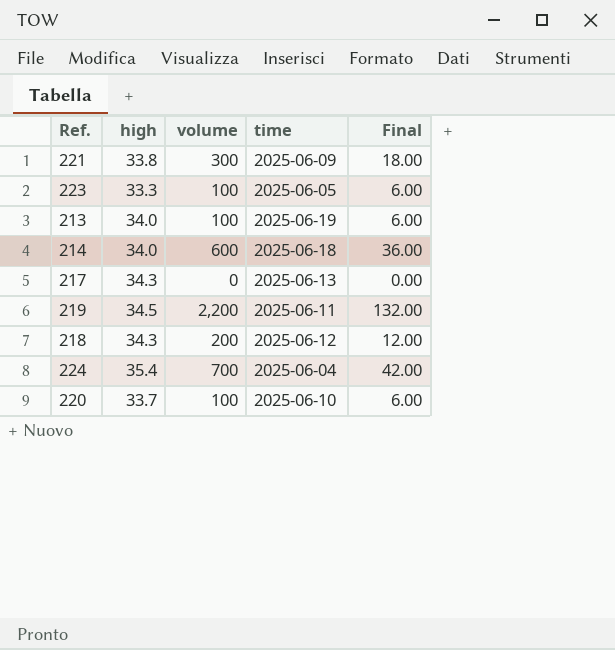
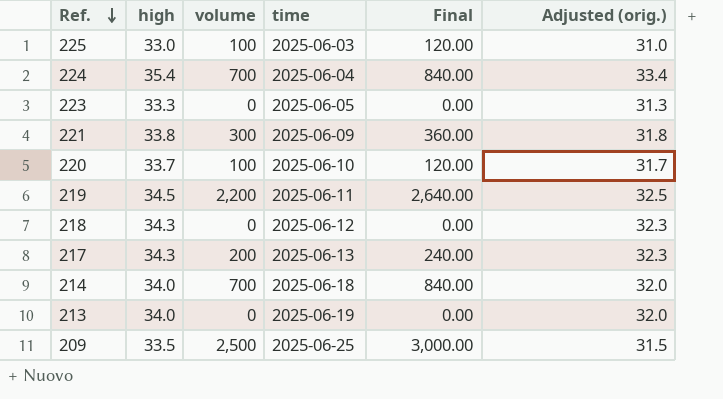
row order: none -> Ref. descending
column Final | formula: [volume] * 0.06 -> [volume] * 1.2
column Adjusted (orig.) | formula: none -> [high] - 2
row 225: none -> 33.0 | 100 | 2025-06-03 | 120.00 | 31.0
223 | volume: 100 -> 0
218 | volume: 200 -> 0
217 | volume: 0 -> 200
214 | volume: 600 -> 700
213 | volume: 100 -> 0
row 209: none -> 33.5 | 2,500 | 2025-06-25 | 3,000.00 | 31.5

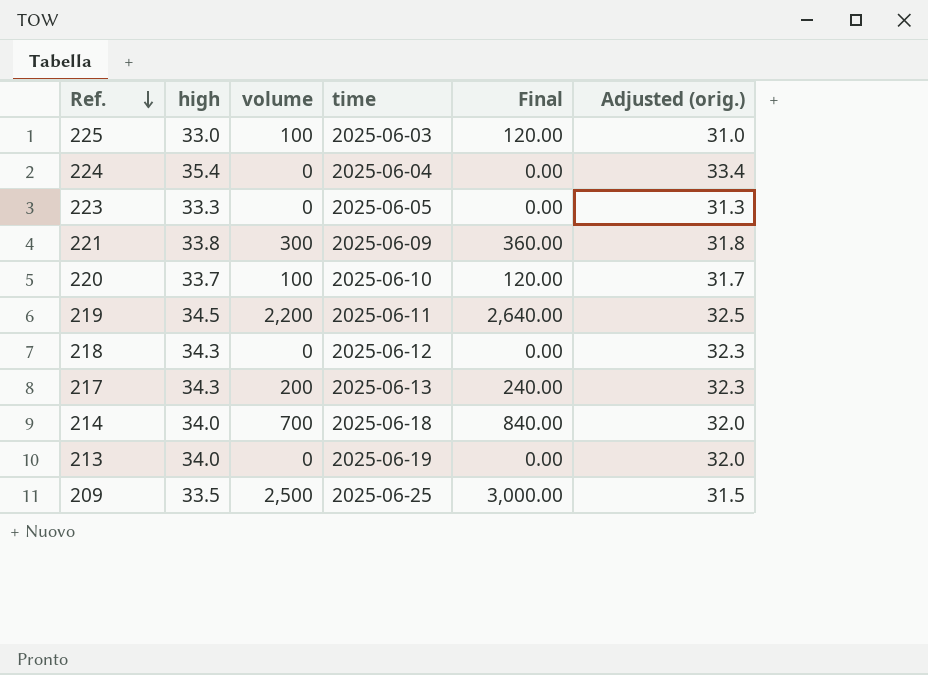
224 | volume: 700 -> 0
224 | Final: 840.00 -> 0.00

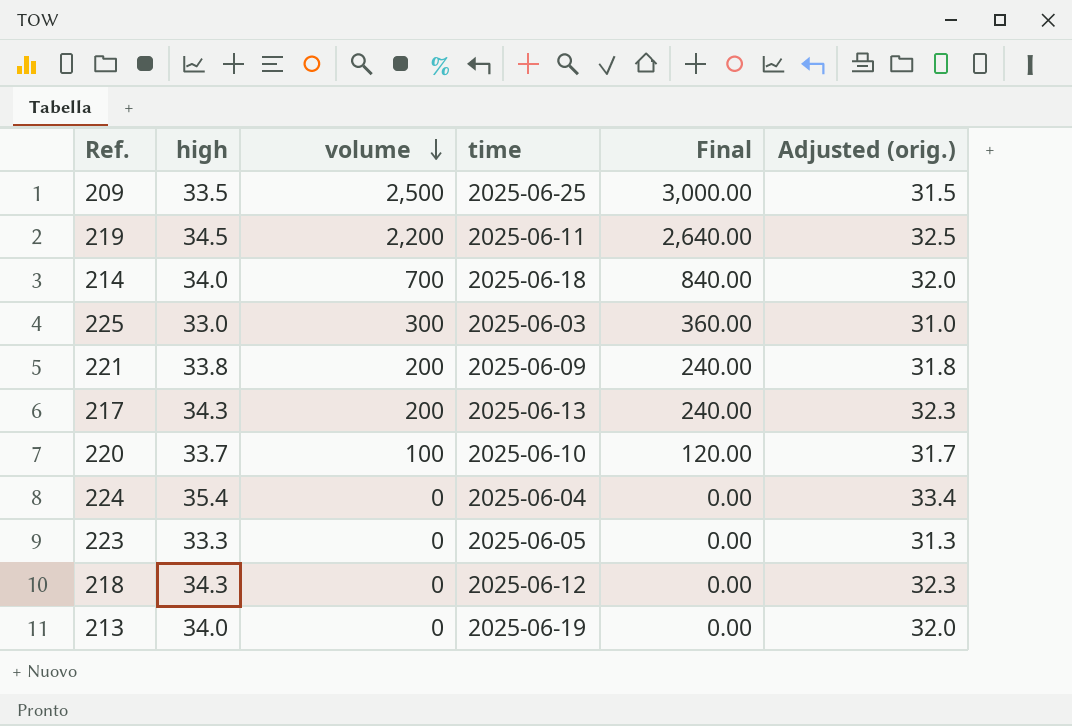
row order: Ref. descending -> volume descending
225 | volume: 100 -> 300
225 | Final: 120.00 -> 360.00
221 | volume: 300 -> 200
221 | Final: 360.00 -> 240.00

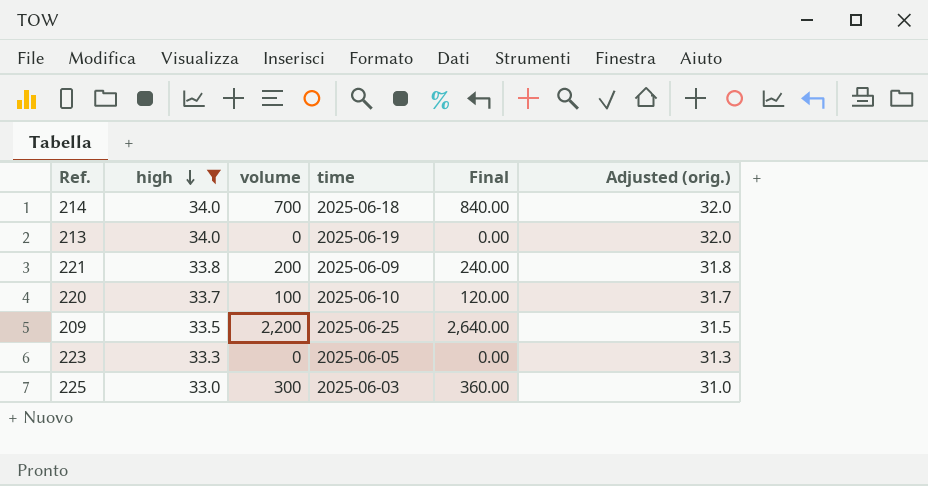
filter: none -> high <= 34.0
row order: volume descending -> high descending
209 | volume: 2,500 -> 2,200
209 | Final: 3,000.00 -> 2,640.00

